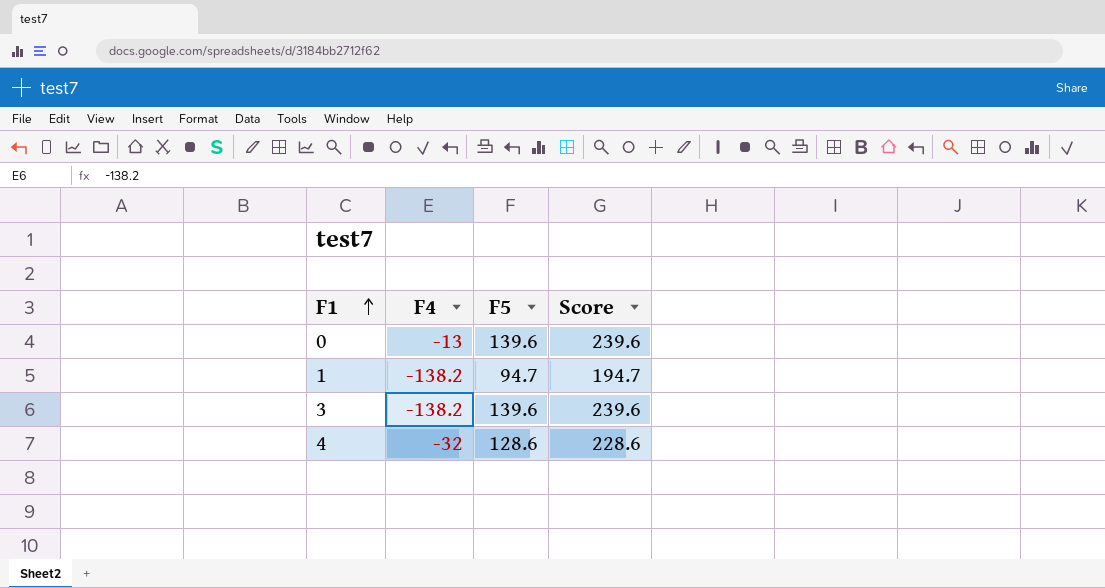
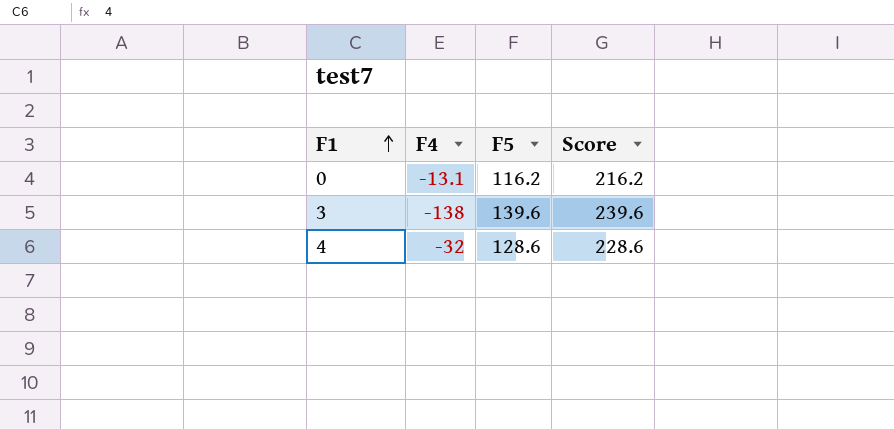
row 1: -138.2 | 94.7 | 194.7 -> none
0 | F4: -13 -> -13.1
0 | F5: 139.6 -> 116.2
0 | Score: 239.6 -> 216.2
3 | F4: -138.2 -> -138

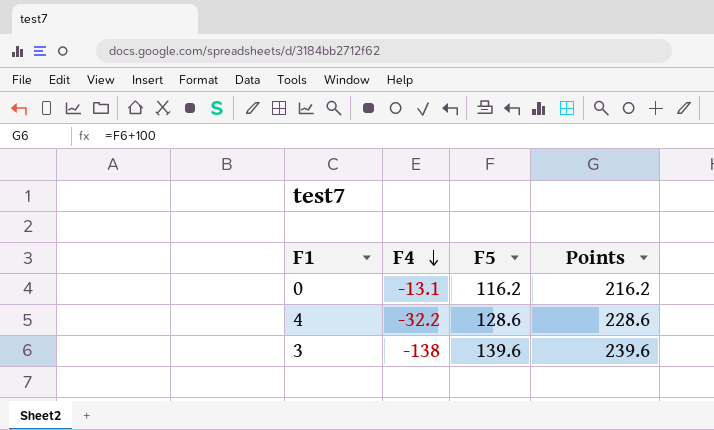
row order: F1 ascending -> F4 descending
column name: Score -> Points
4 | F4: -32 -> -32.2

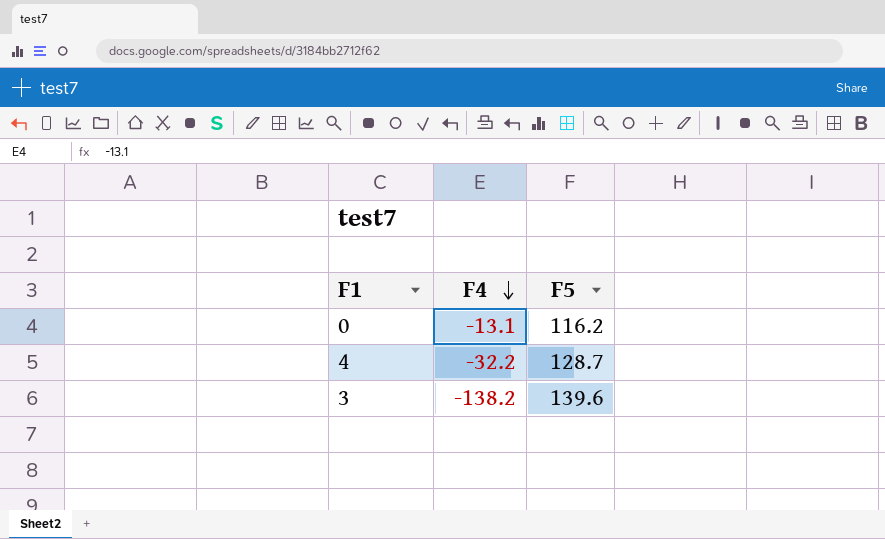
column Points | formula: [F5] + 100 -> none
4 | F5: 128.6 -> 128.7
3 | F4: -138 -> -138.2

